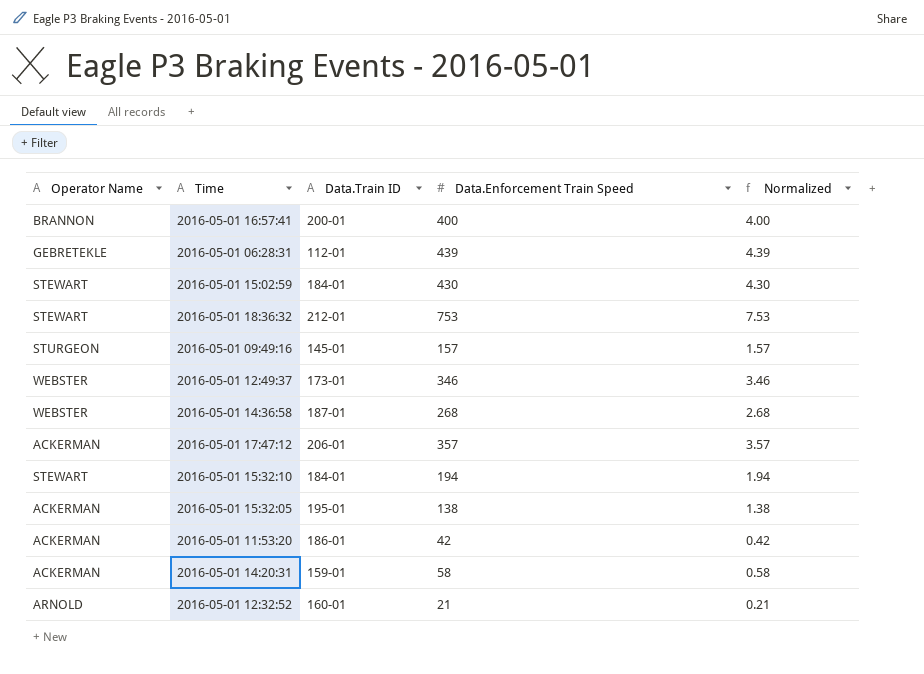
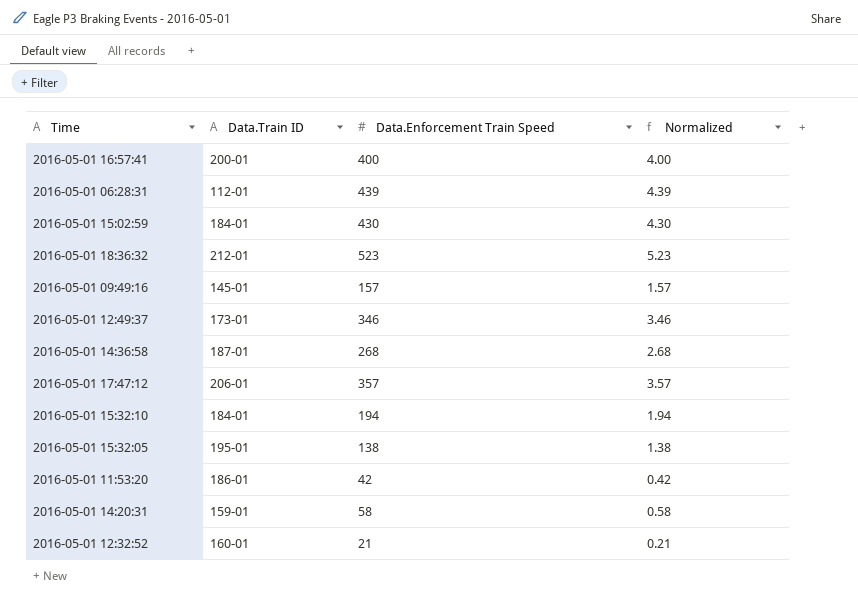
column Operator Name | position: 1 -> none
2016-05-01 18:36:32 | Data.Enforcement Train Speed: 753 -> 523
2016-05-01 18:36:32 | Normalized: 7.53 -> 5.23

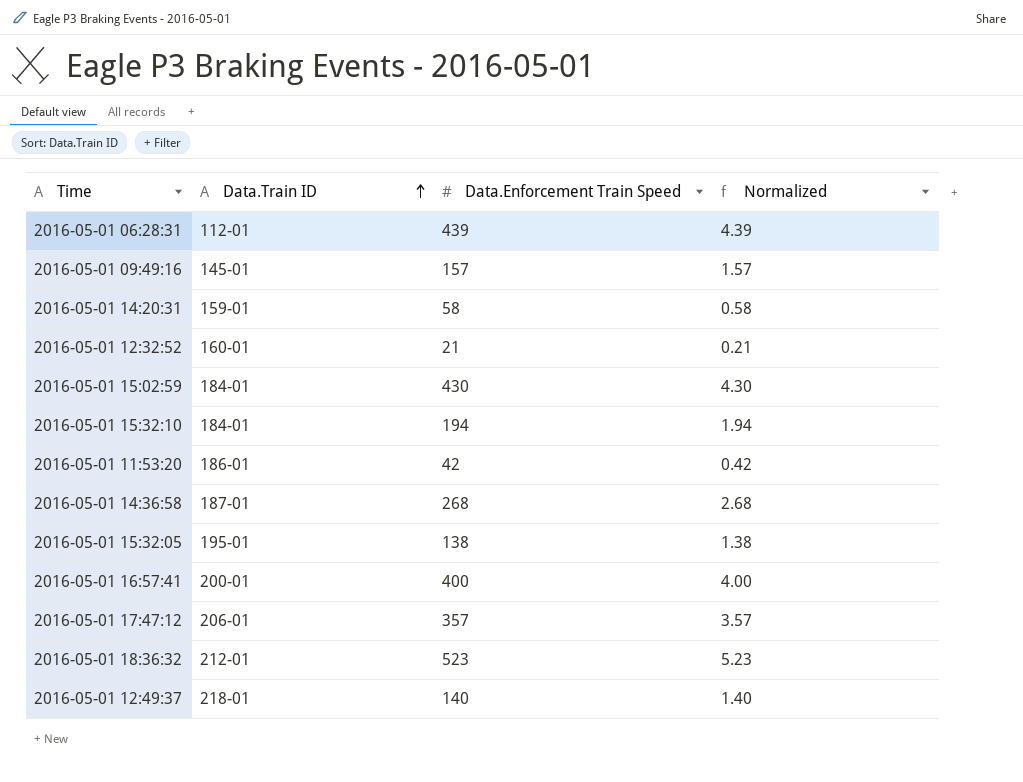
row order: none -> Data.Train ID ascending
2016-05-01 12:49:37 | Data.Train ID: 173-01 -> 218-01
2016-05-01 12:49:37 | Data.Enforcement Train Speed: 346 -> 140
2016-05-01 12:49:37 | Normalized: 3.46 -> 1.40

